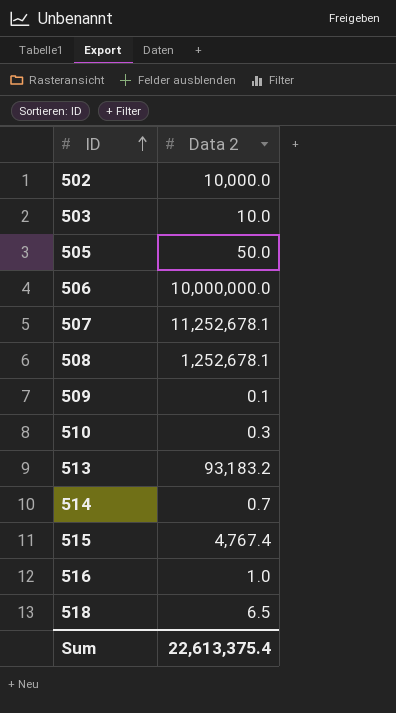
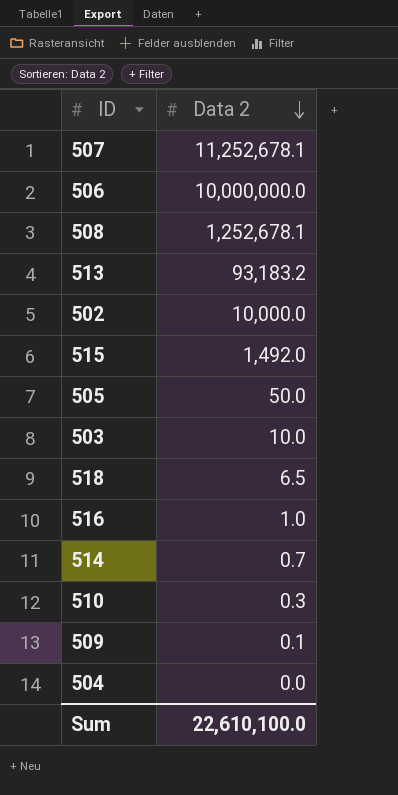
row order: ID ascending -> Data 2 descending
515 | Data 2: 4,767.4 -> 1,492.0
row 504: none -> 0.0
Sum | Data 2: 22,613,375.4 -> 22,610,100.0

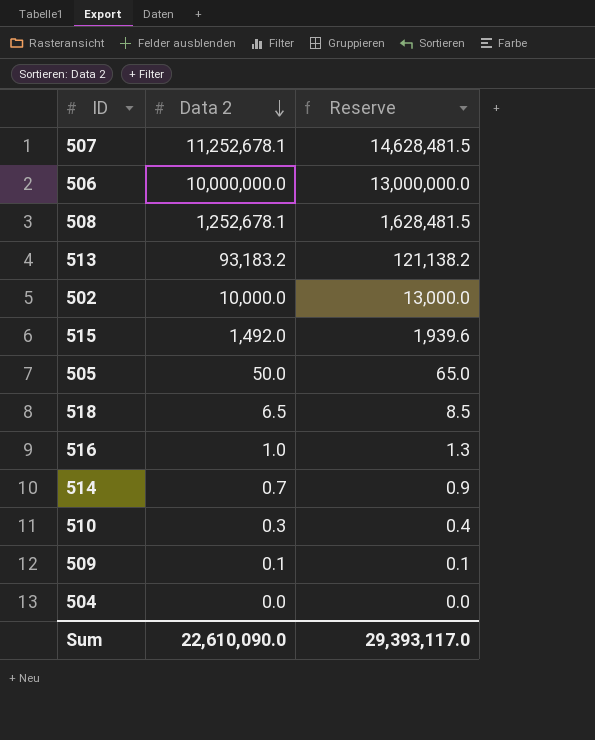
column Reserve | formula: none -> [Data 2] * 1.3
row 503: 10.0 -> none
Sum | Data 2: 22,610,100.0 -> 22,610,090.0

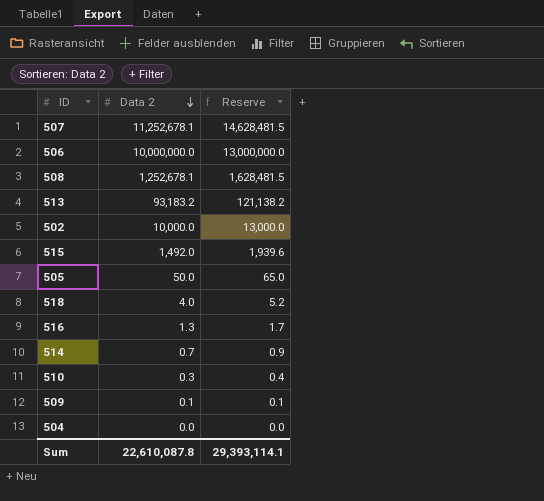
518 | Data 2: 6.5 -> 4.0
518 | Reserve: 8.5 -> 5.2
516 | Data 2: 1.0 -> 1.3
516 | Reserve: 1.3 -> 1.7
Sum | Data 2: 22,610,090.0 -> 22,610,087.8
Sum | Reserve: 29,393,117.0 -> 29,393,114.1

